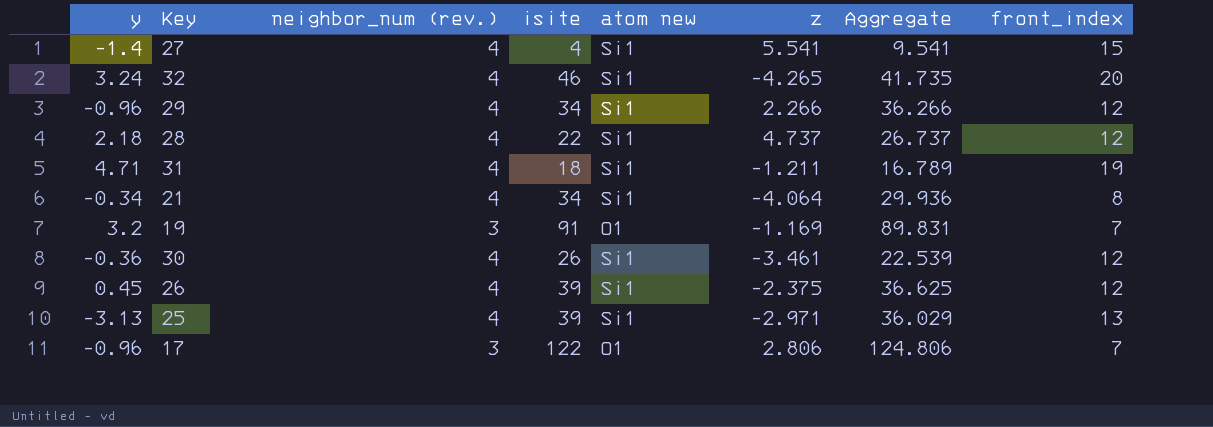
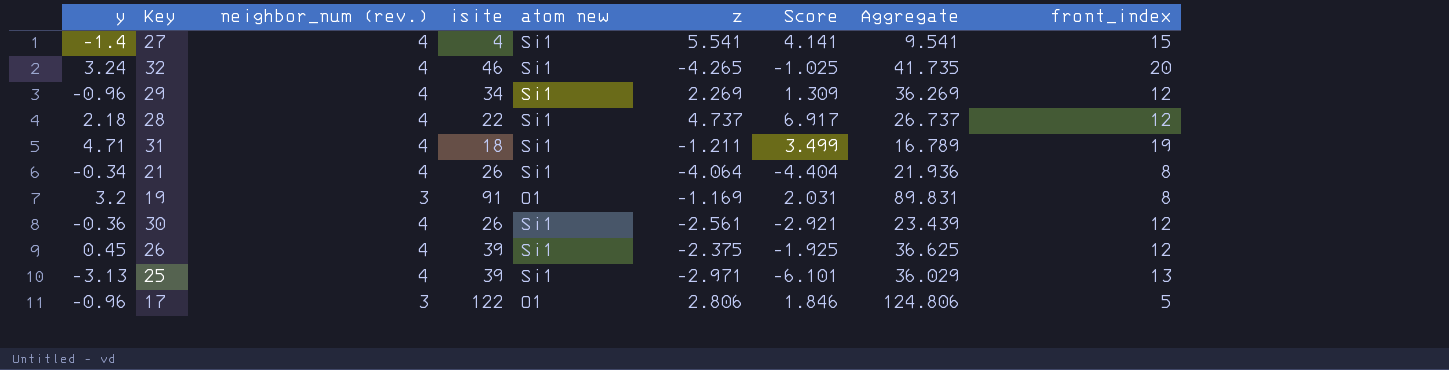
column Score | formula: none -> [y] + [z]
29 | z: 2.266 -> 2.269
29 | Aggregate: 36.266 -> 36.269
21 | isite: 34 -> 26
21 | Aggregate: 29.936 -> 21.936
19 | front_index: 7 -> 8
30 | z: -3.461 -> -2.561
30 | Aggregate: 22.539 -> 23.439
17 | front_index: 7 -> 5

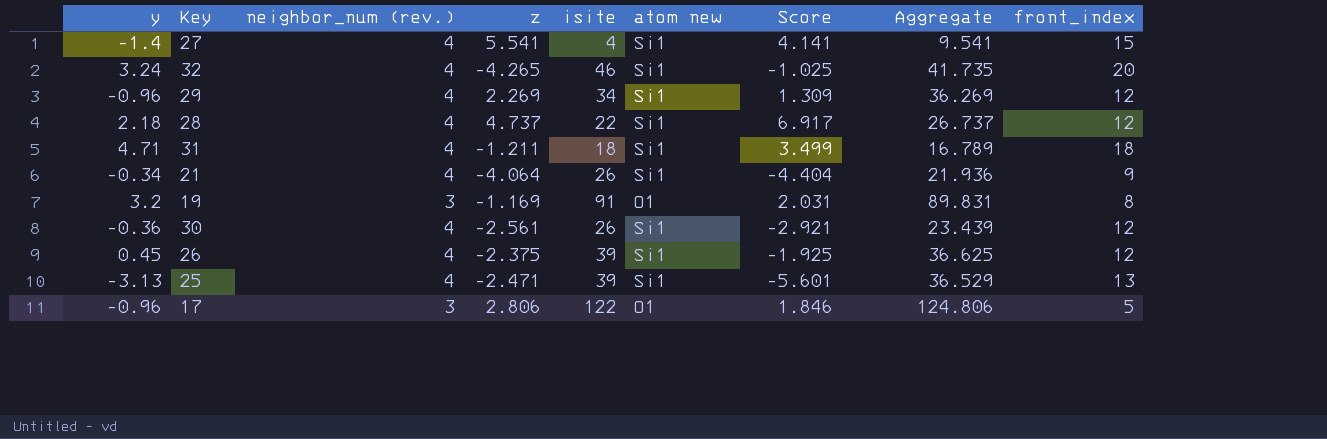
column z | position: 6 -> 4
31 | front_index: 19 -> 18
21 | front_index: 8 -> 9
25 | z: -2.971 -> -2.471
25 | Score: -6.101 -> -5.601
25 | Aggregate: 36.029 -> 36.529

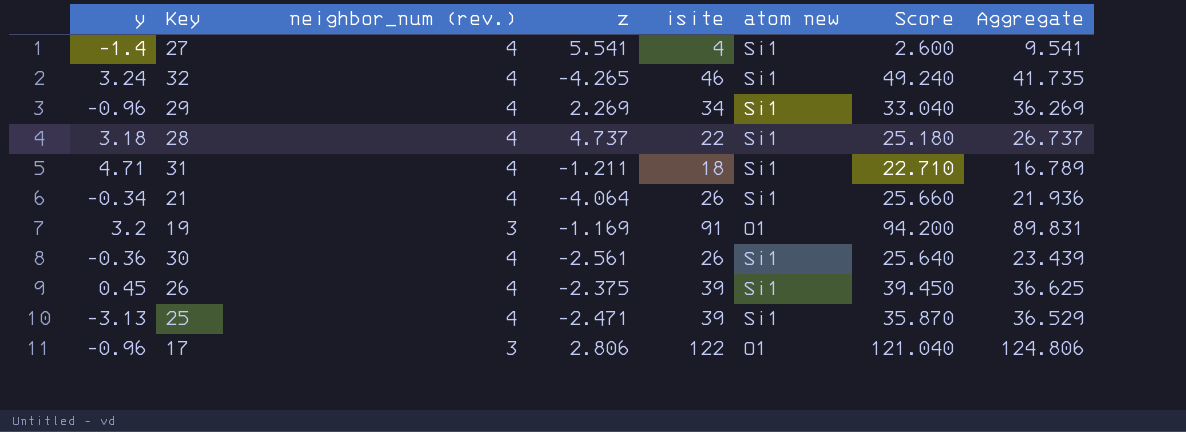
column front_index | position: 9 -> none
column Score | formula: [y] + [z] -> [y] + [isite]
28 | y: 2.18 -> 3.18

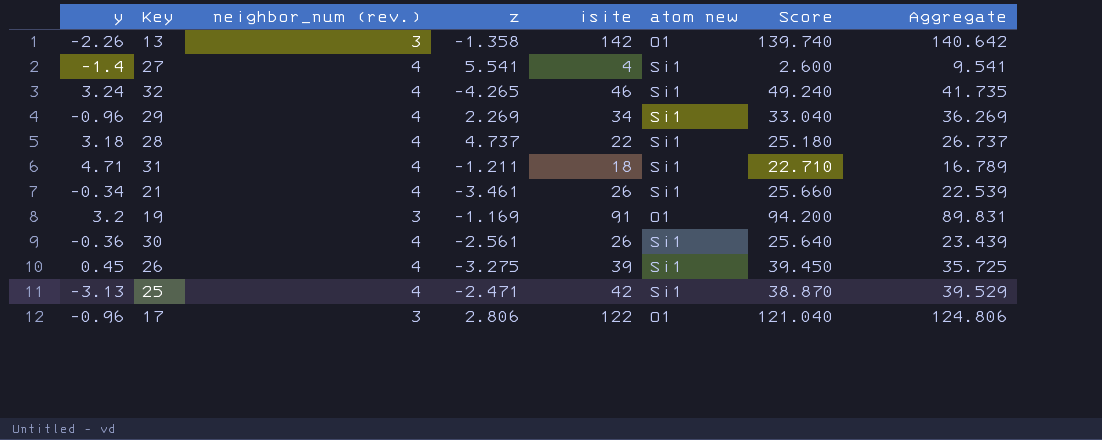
row 13: none -> -2.26 | 3 | -1.358 | 142 | O1 | 139.740 | 140.642
21 | z: -4.064 -> -3.461
21 | Aggregate: 21.936 -> 22.539
26 | z: -2.375 -> -3.275
26 | Aggregate: 36.625 -> 35.725
25 | isite: 39 -> 42
25 | Score: 35.870 -> 38.870
25 | Aggregate: 36.529 -> 39.529

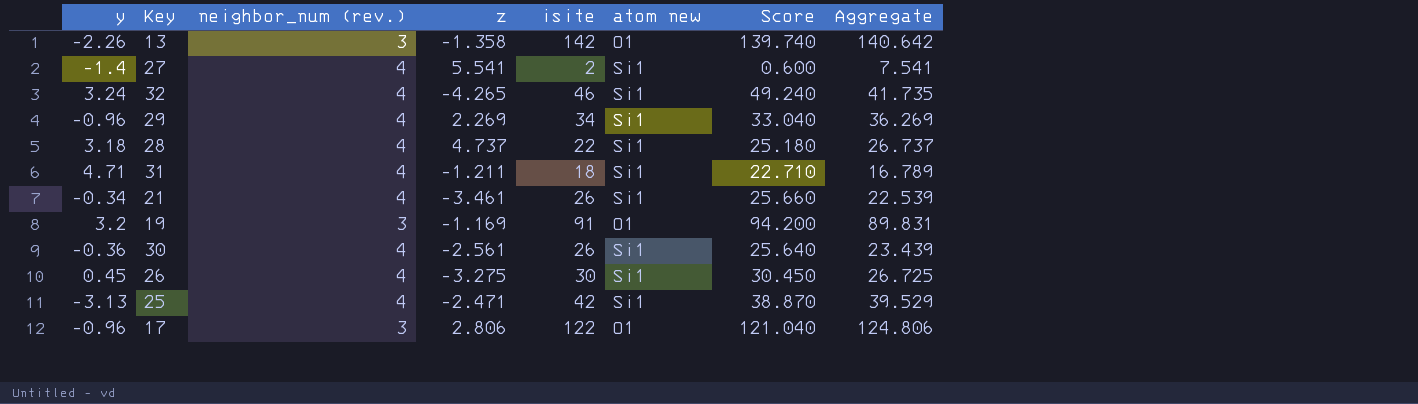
27 | isite: 4 -> 2
27 | Score: 2.600 -> 0.600
27 | Aggregate: 9.541 -> 7.541
26 | isite: 39 -> 30
26 | Score: 39.450 -> 30.450
26 | Aggregate: 35.725 -> 26.725

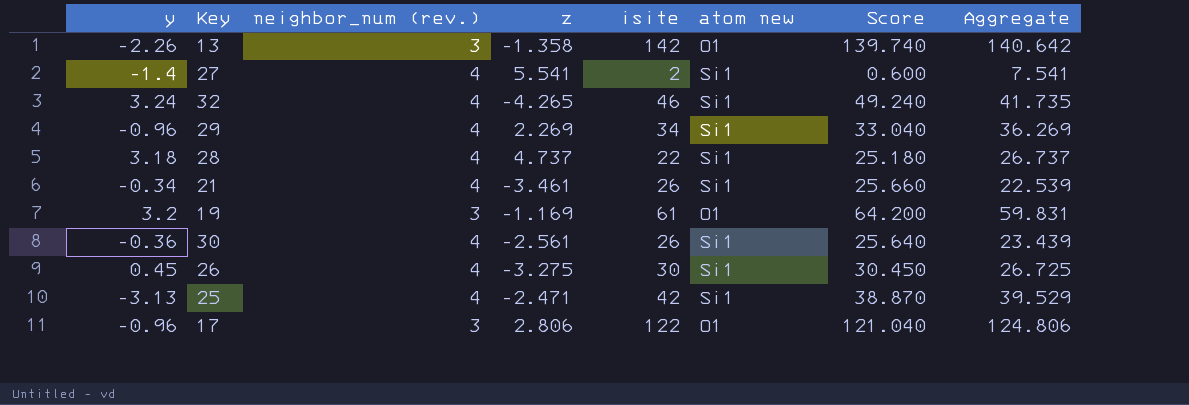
row 31: 4.71 | 4 | -1.211 | 18 | Si1 | 22.710 | 16.789 -> none
19 | isite: 91 -> 61
19 | Score: 94.200 -> 64.200
19 | Aggregate: 89.831 -> 59.831

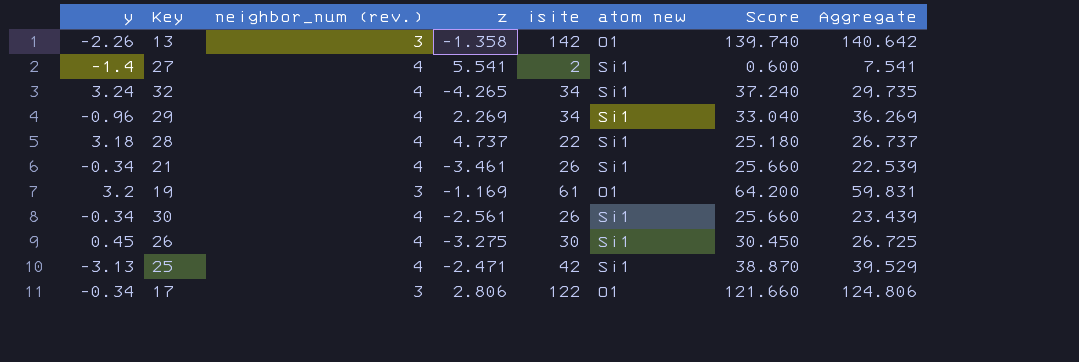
32 | isite: 46 -> 34
32 | Score: 49.240 -> 37.240
32 | Aggregate: 41.735 -> 29.735
30 | y: -0.36 -> -0.34
30 | Score: 25.640 -> 25.660
17 | y: -0.96 -> -0.34
17 | Score: 121.040 -> 121.660

